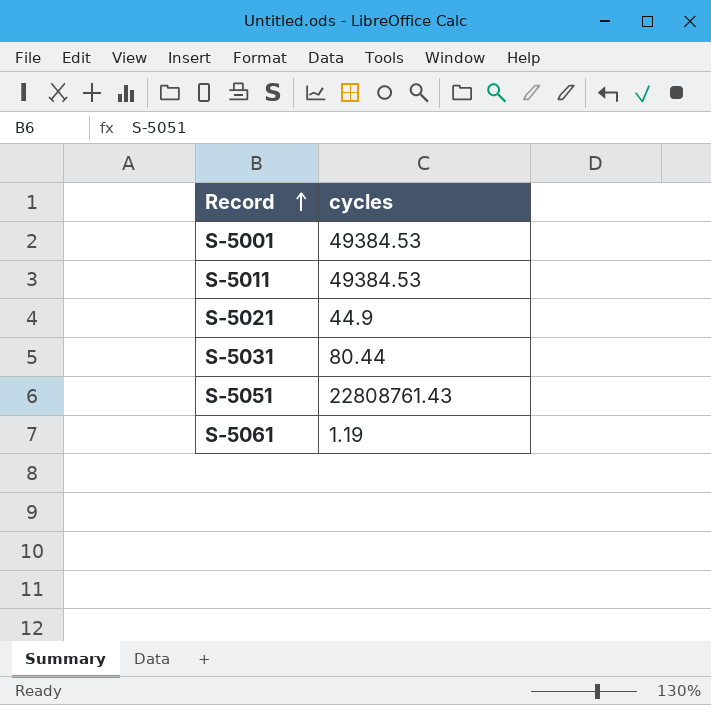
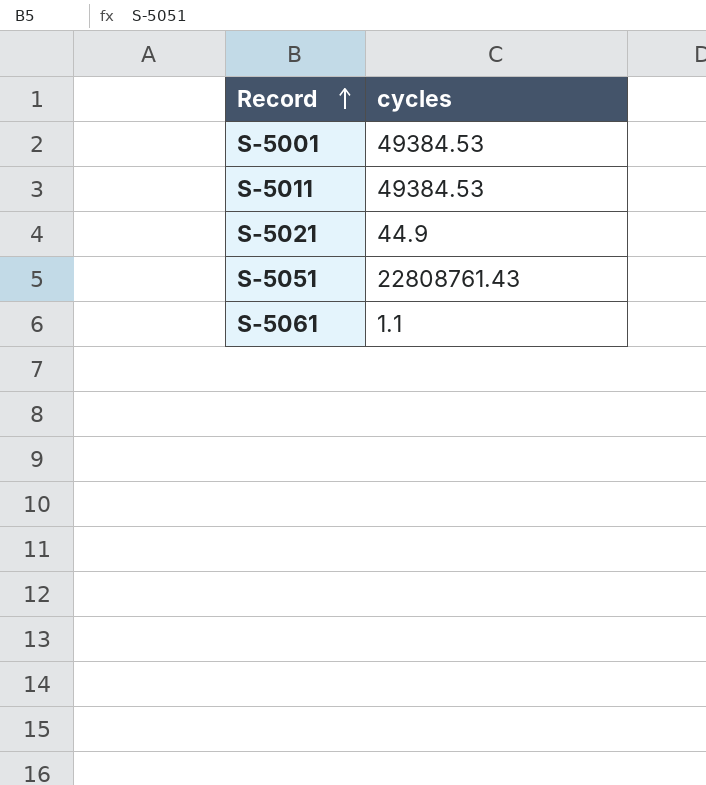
row S-5031: 80.44 -> none
S-5061 | cycles: 1.19 -> 1.1

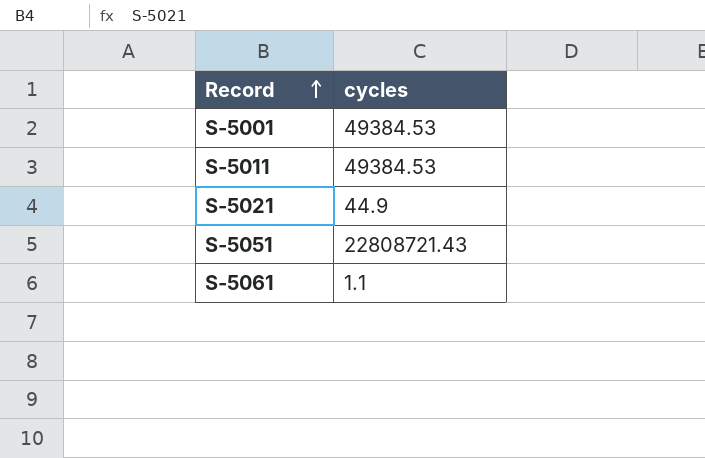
S-5051 | cycles: 22808761.43 -> 22808721.43

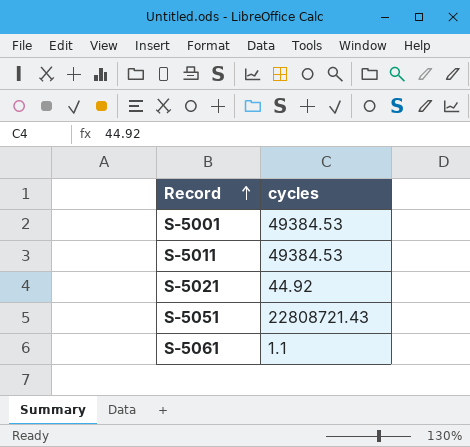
S-5021 | cycles: 44.9 -> 44.92

